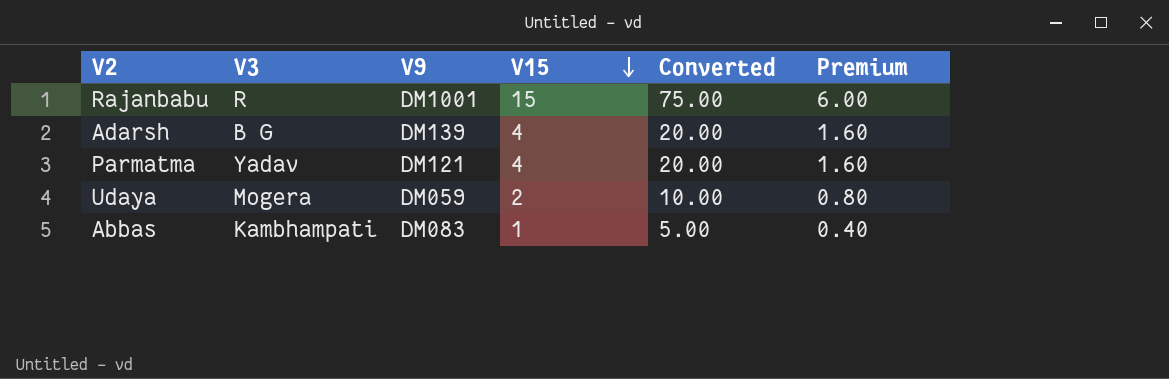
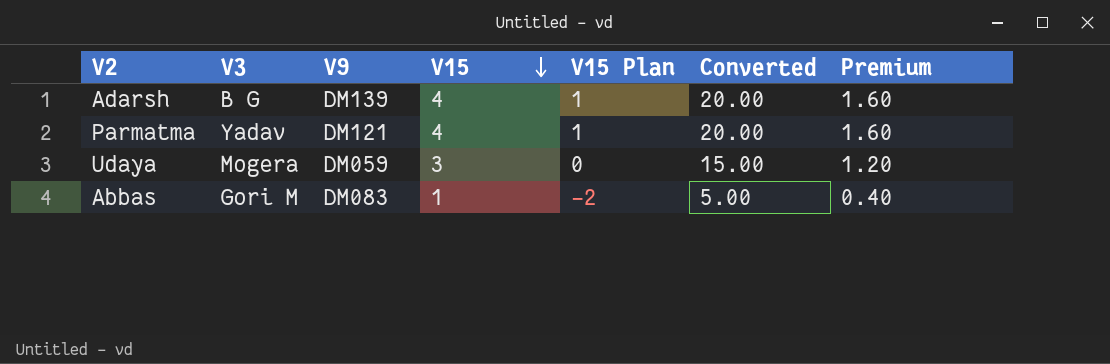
column V15 Plan | formula: none -> [V15] - 3
row Rajanbabu: R | DM1001 | 15 | 75.00 | 6.00 -> none
Udaya | V15: 2 -> 3
Udaya | Converted: 10.00 -> 15.00
Udaya | Premium: 0.80 -> 1.20
Abbas | V3: Kambhampati -> Gori M

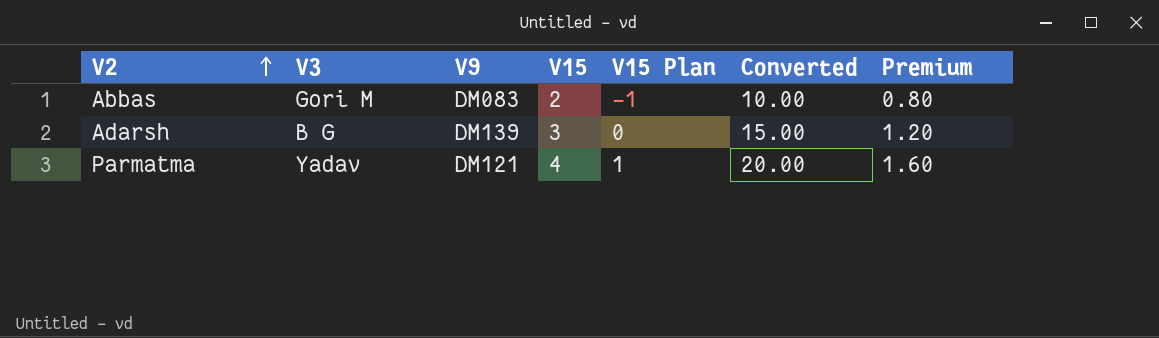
row order: V15 descending -> V2 ascending
row Udaya: Mogera | DM059 | 3 | 0 | 15.00 | 1.20 -> none
Abbas | V15: 1 -> 2
Abbas | V15 Plan: -2 -> -1
Abbas | Converted: 5.00 -> 10.00
Abbas | Premium: 0.40 -> 0.80
Adarsh | V15: 4 -> 3
Adarsh | V15 Plan: 1 -> 0
Adarsh | Converted: 20.00 -> 15.00
Adarsh | Premium: 1.60 -> 1.20

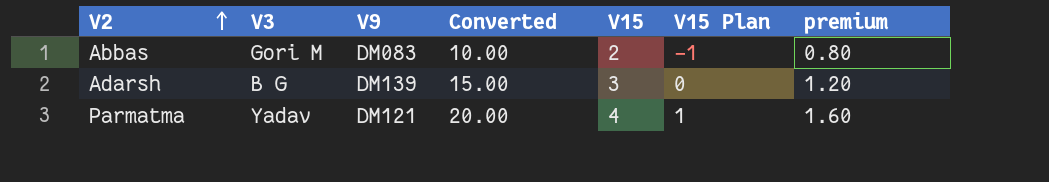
column Converted | position: 6 -> 4
column name: Premium -> premium

